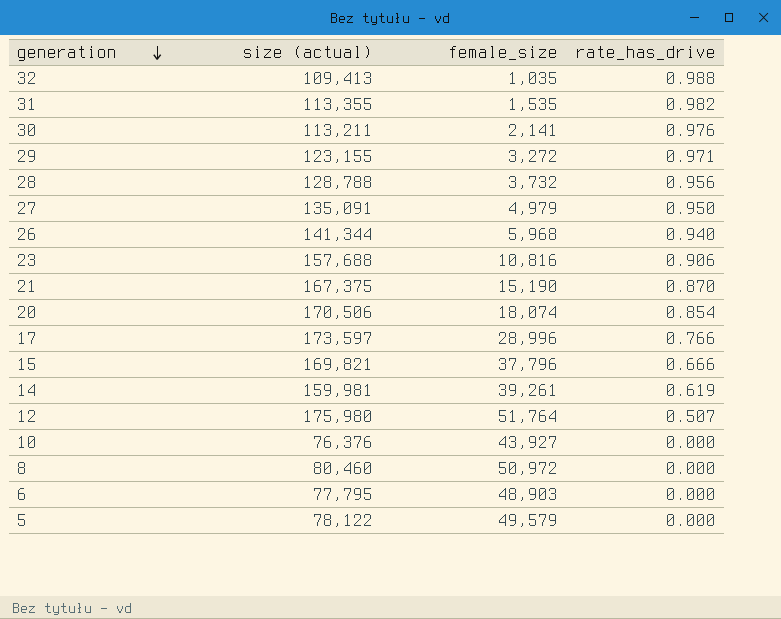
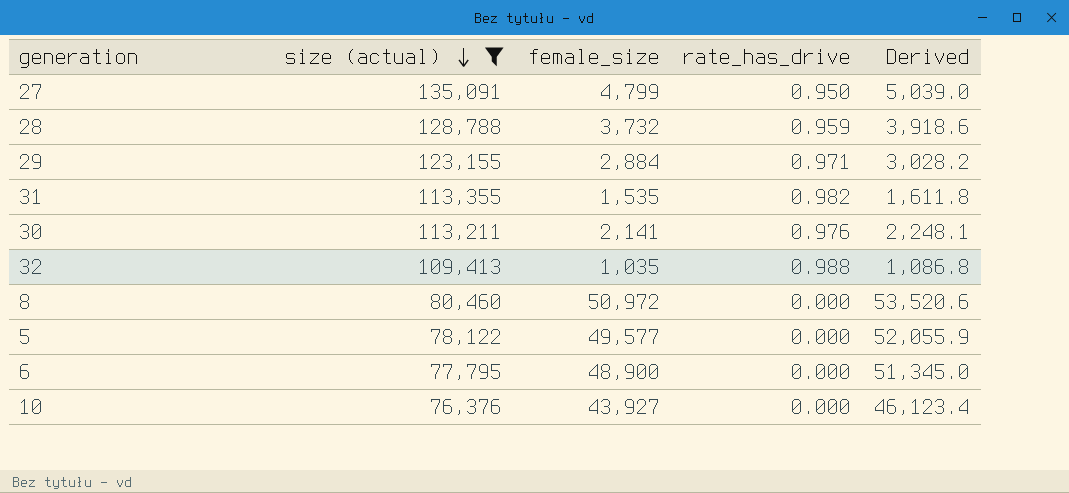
filter: none -> size (actual) <= 135,091
row order: generation descending -> size (actual) descending
column Derived | formula: none -> [female_size] * 1.05
27 | female_size: 4,979 -> 4,799
28 | rate_has_drive: 0.956 -> 0.959
29 | female_size: 3,272 -> 2,884
5 | female_size: 49,579 -> 49,577
6 | female_size: 48,903 -> 48,900

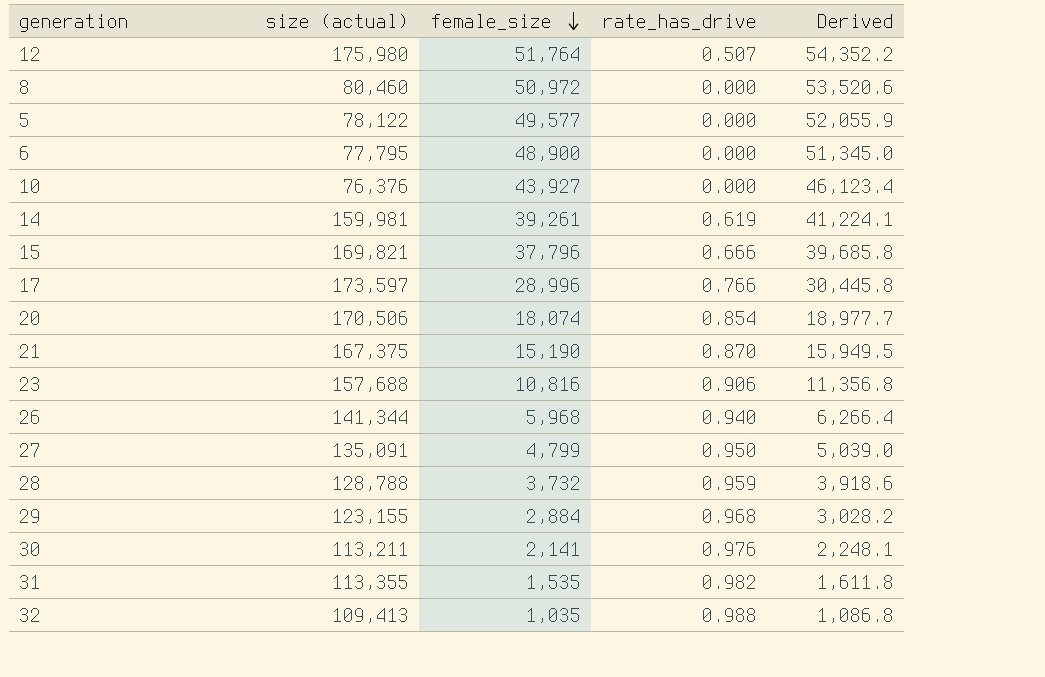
filter: size (actual) <= 135,091 -> none
row order: size (actual) descending -> female_size descending
29 | rate_has_drive: 0.971 -> 0.968

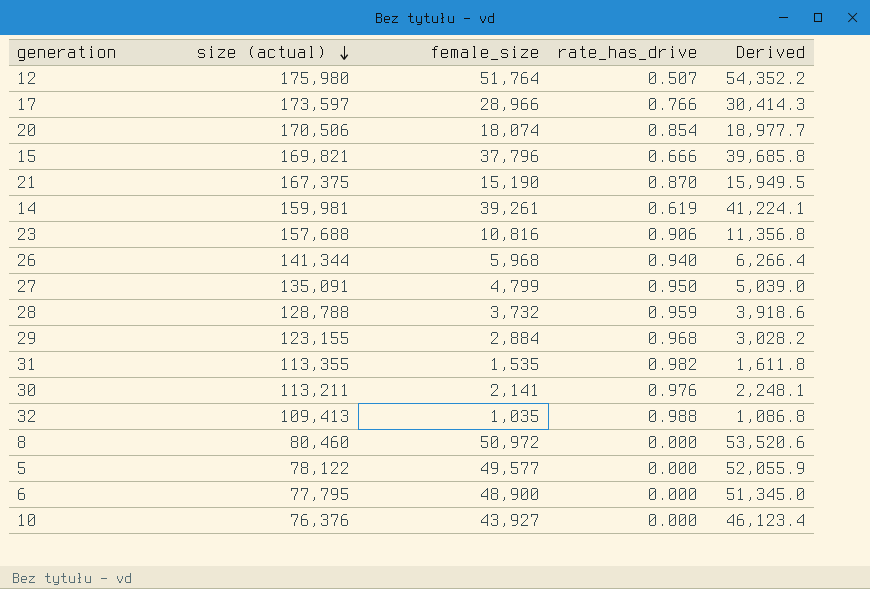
row order: female_size descending -> size (actual) descending
17 | female_size: 28,996 -> 28,966
17 | Derived: 30,445.8 -> 30,414.3

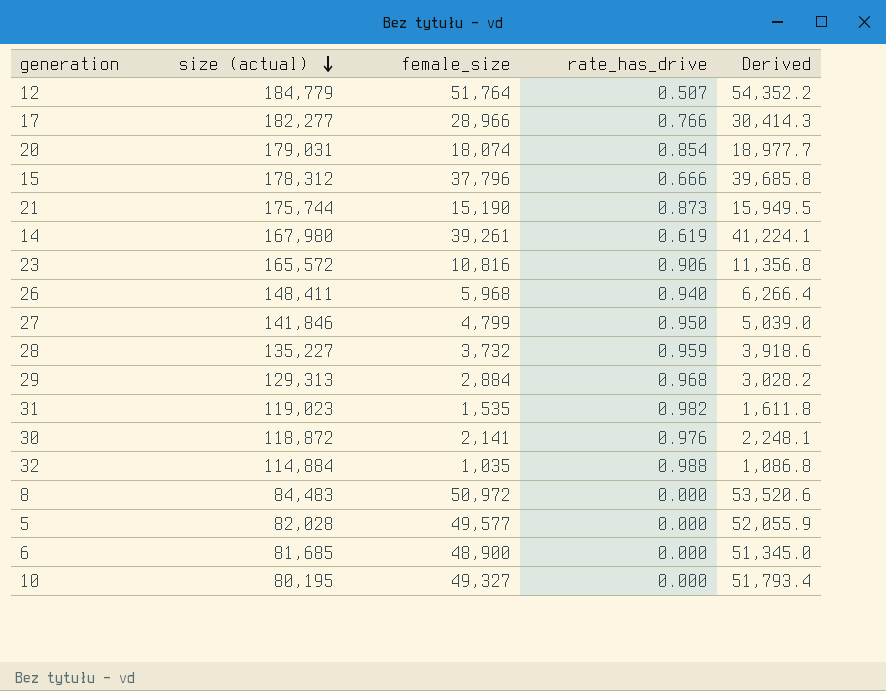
12 | size (actual): 175,980 -> 184,779
17 | size (actual): 173,597 -> 182,277
20 | size (actual): 170,506 -> 179,031
15 | size (actual): 169,821 -> 178,312
21 | size (actual): 167,375 -> 175,744
21 | rate_has_drive: 0.870 -> 0.873
14 | size (actual): 159,981 -> 167,980
23 | size (actual): 157,688 -> 165,572
26 | size (actual): 141,344 -> 148,411
27 | size (actual): 135,091 -> 141,846
28 | size (actual): 128,788 -> 135,227
29 | size (actual): 123,155 -> 129,313
31 | size (actual): 113,355 -> 119,023
30 | size (actual): 113,211 -> 118,872
32 | size (actual): 109,413 -> 114,884
8 | size (actual): 80,460 -> 84,483
5 | size (actual): 78,122 -> 82,028
6 | size (actual): 77,795 -> 81,685
10 | size (actual): 76,376 -> 80,195
10 | female_size: 43,927 -> 49,327
10 | Derived: 46,123.4 -> 51,793.4

